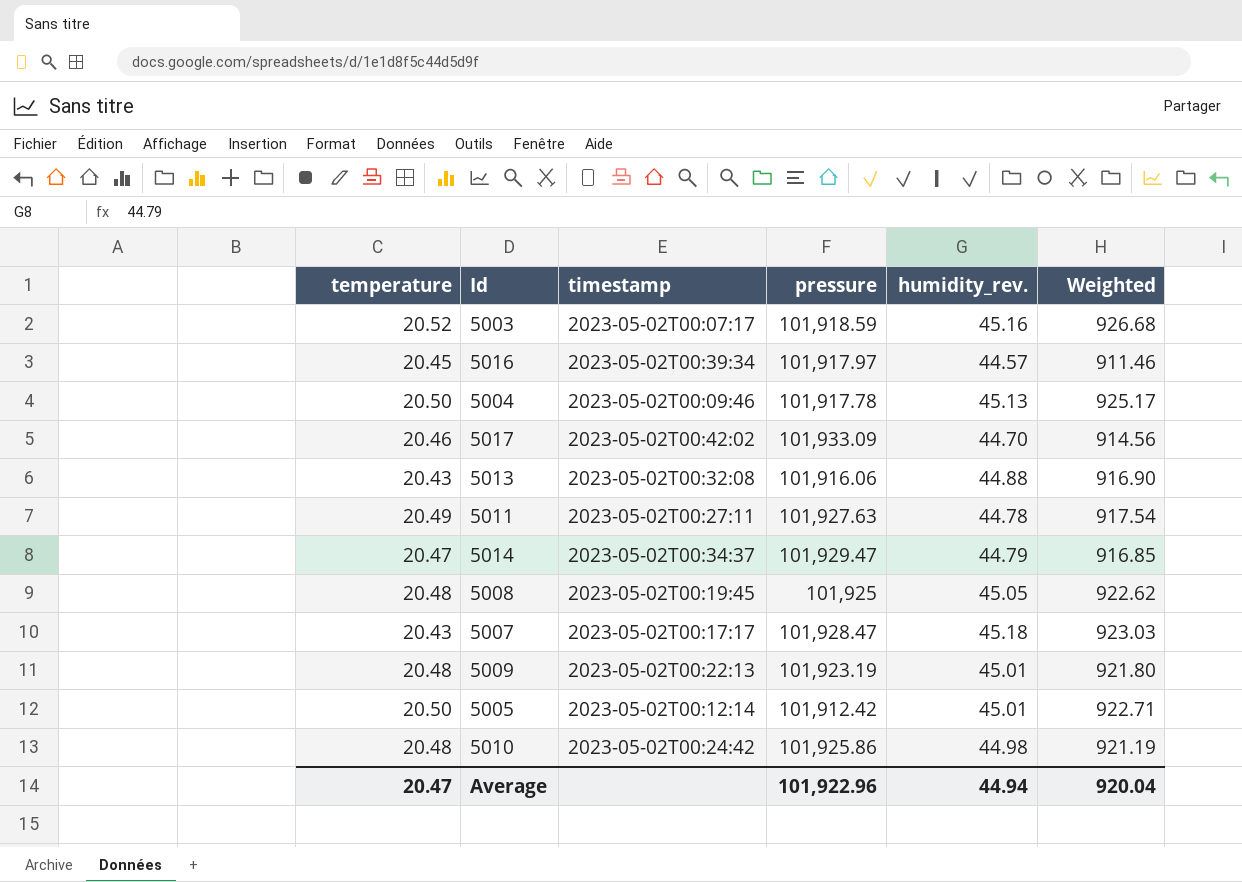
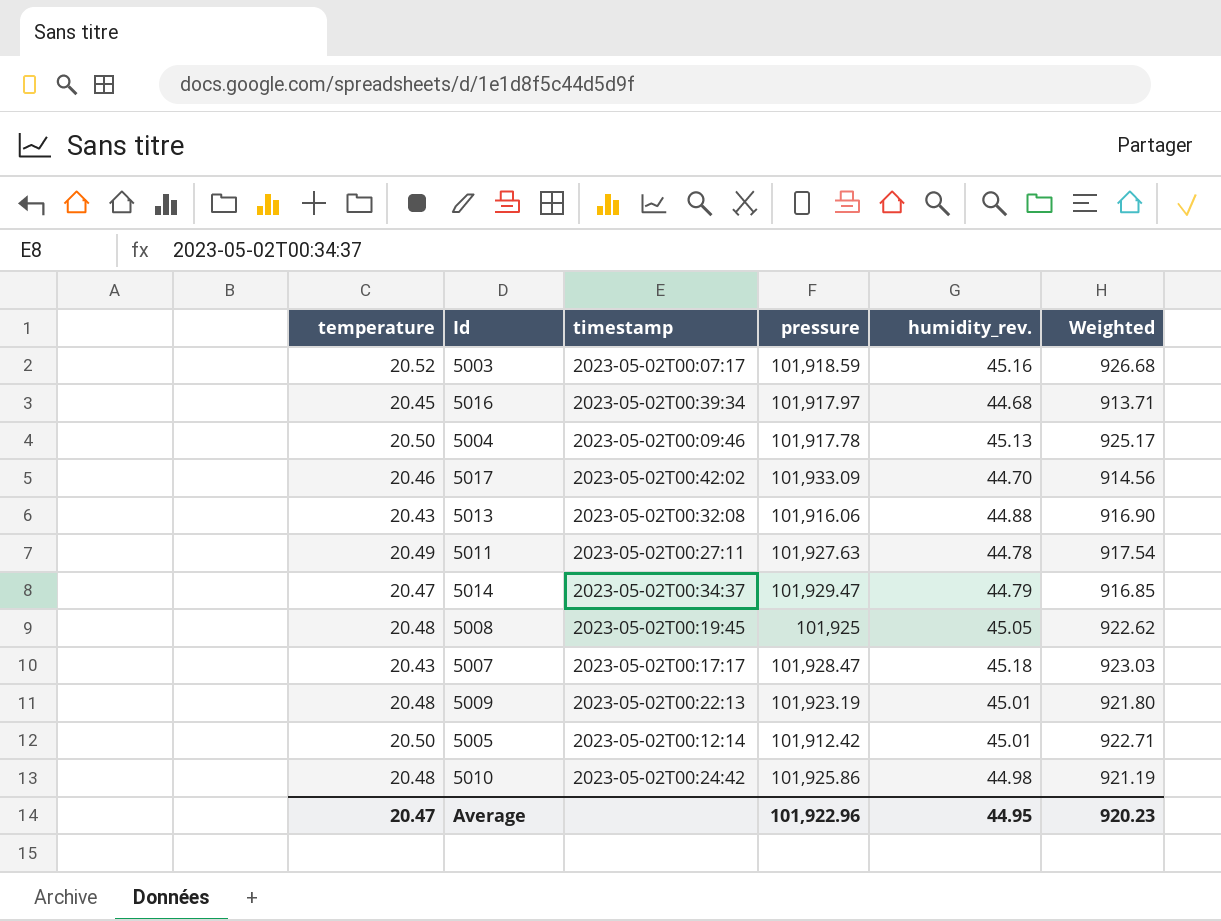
5016 | humidity_rev.: 44.57 -> 44.68
5016 | Weighted: 911.46 -> 913.71
Average | humidity_rev.: 44.94 -> 44.95
Average | Weighted: 920.04 -> 920.23

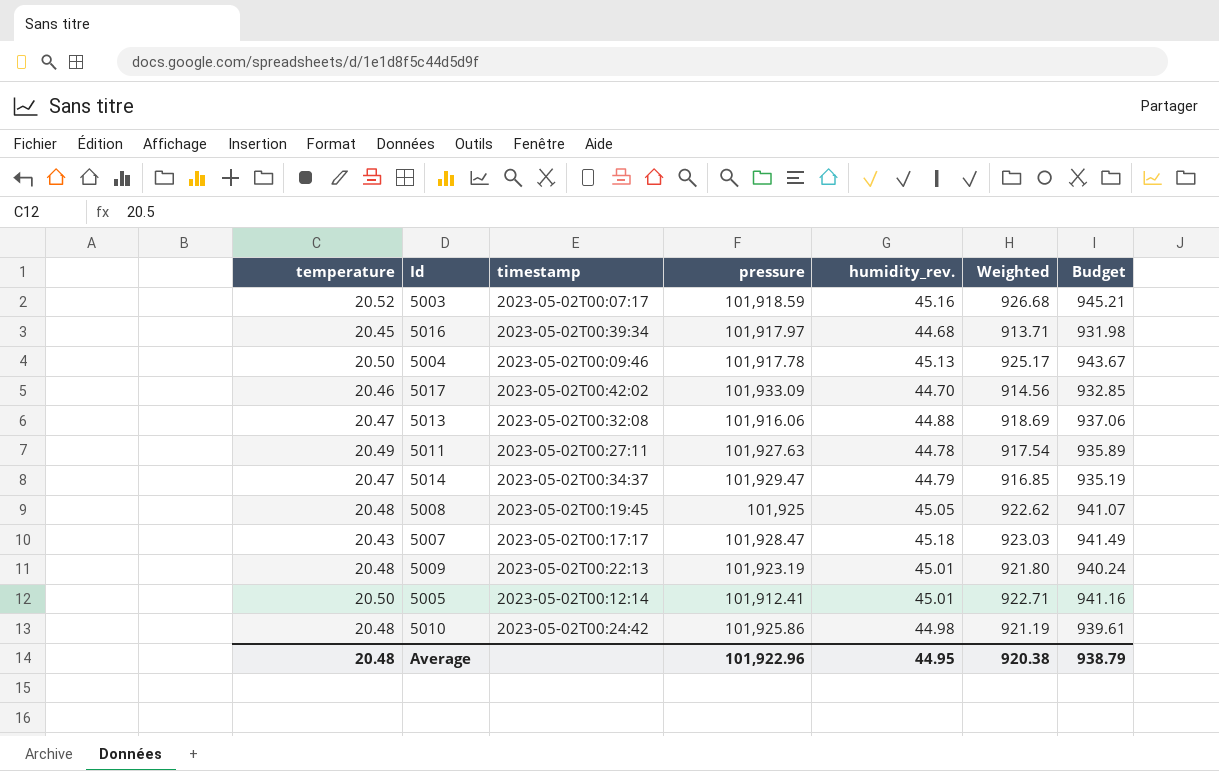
column Budget | formula: none -> [Weighted] * 1.02
5013 | temperature: 20.43 -> 20.47
5013 | Weighted: 916.90 -> 918.69
5005 | pressure: 101,912.42 -> 101,912.41
Average | temperature: 20.47 -> 20.48
Average | Weighted: 920.23 -> 920.38

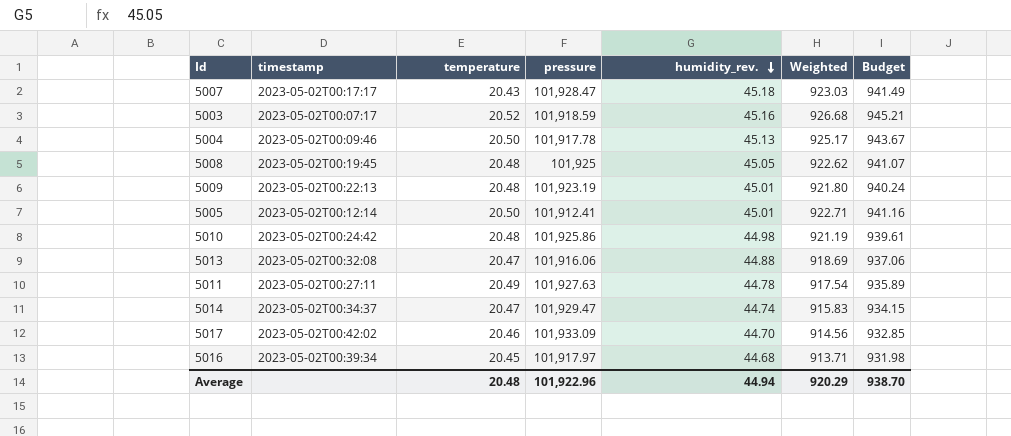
row order: none -> humidity_rev. descending
column temperature | position: 1 -> 3
5014 | humidity_rev.: 44.79 -> 44.74
5014 | Weighted: 916.85 -> 915.83
5014 | Budget: 935.19 -> 934.15
Average | humidity_rev.: 44.95 -> 44.94
Average | Weighted: 920.38 -> 920.29
Average | Budget: 938.79 -> 938.70

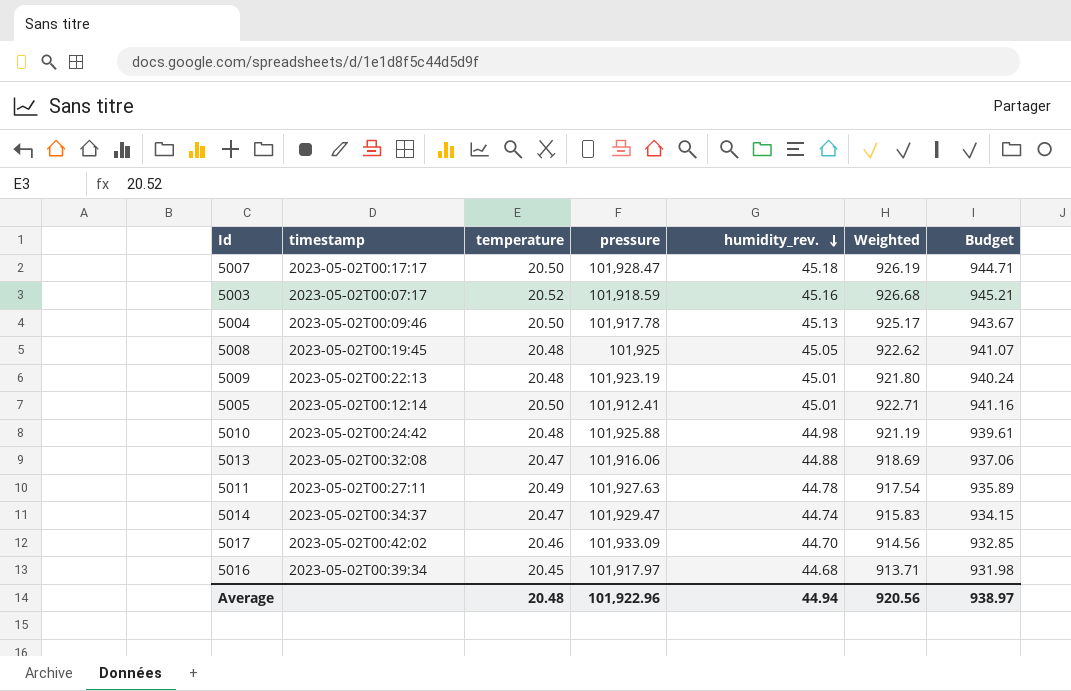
5007 | temperature: 20.43 -> 20.50
5007 | Weighted: 923.03 -> 926.19
5007 | Budget: 941.49 -> 944.71
5010 | pressure: 101,925.86 -> 101,925.88
Average | Weighted: 920.29 -> 920.56
Average | Budget: 938.70 -> 938.97

